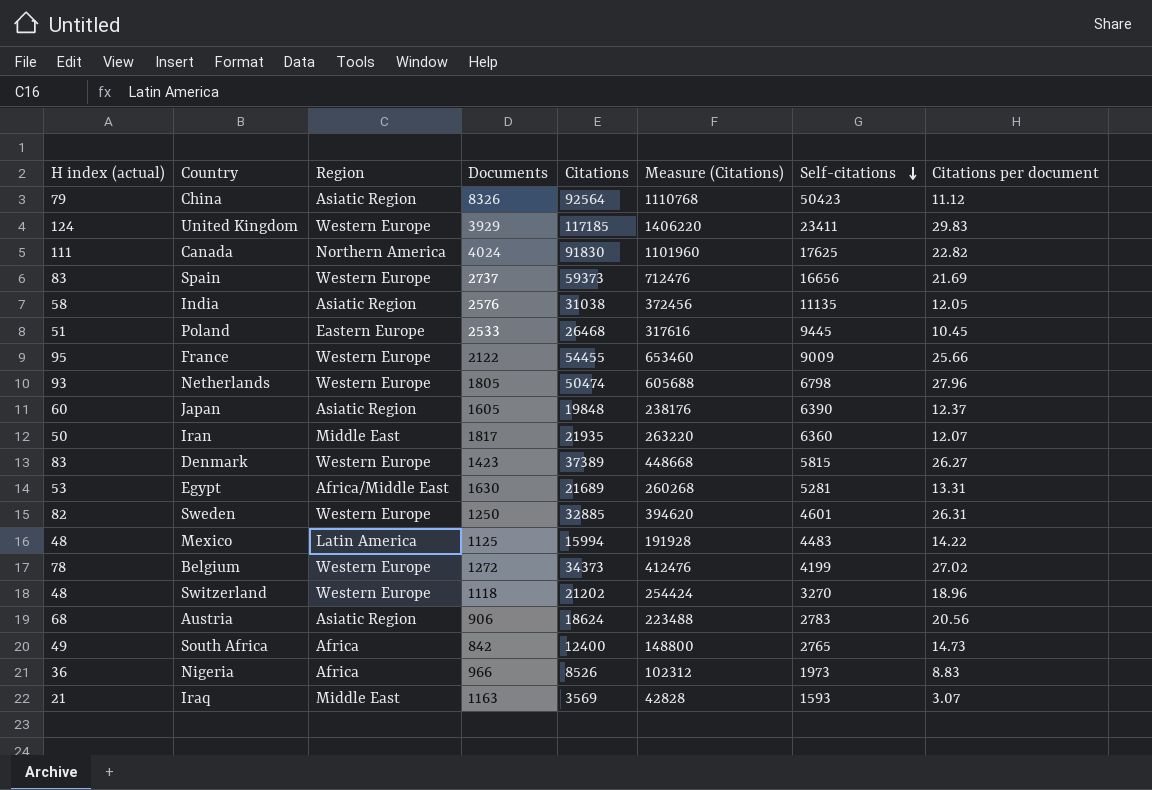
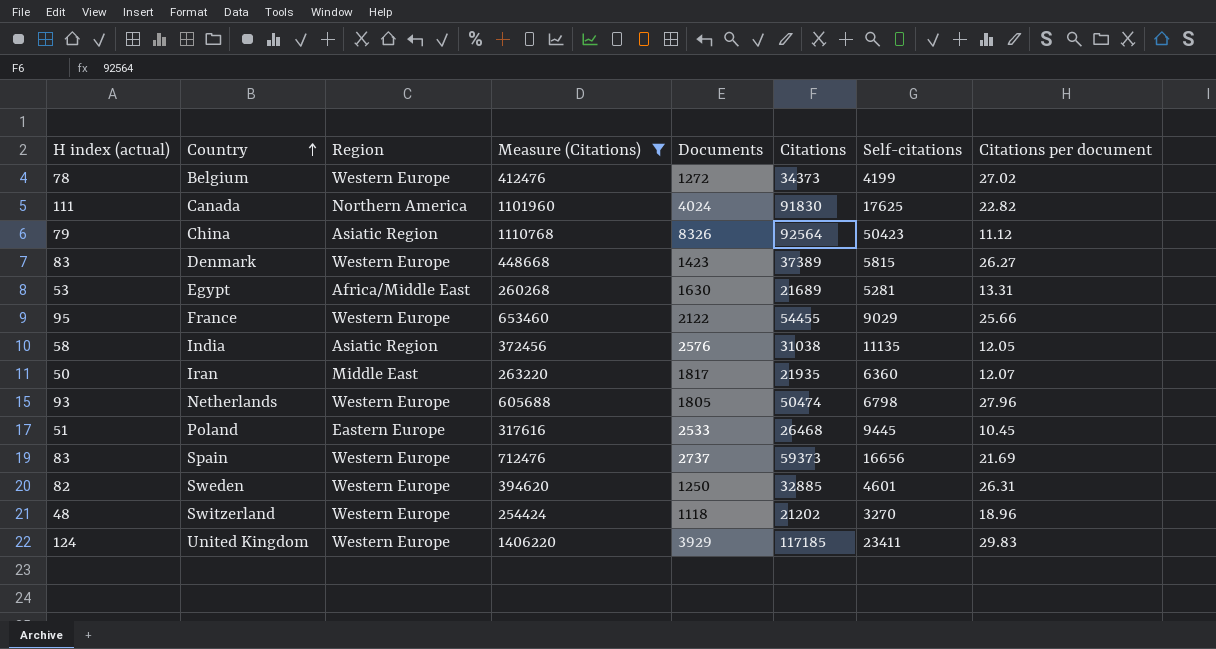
filter: none -> Measure (Citations) >= 254424
row order: Self-citations descending -> Country ascending
column Measure (Citations) | position: 6 -> 4
France | Self-citations: 9009 -> 9029

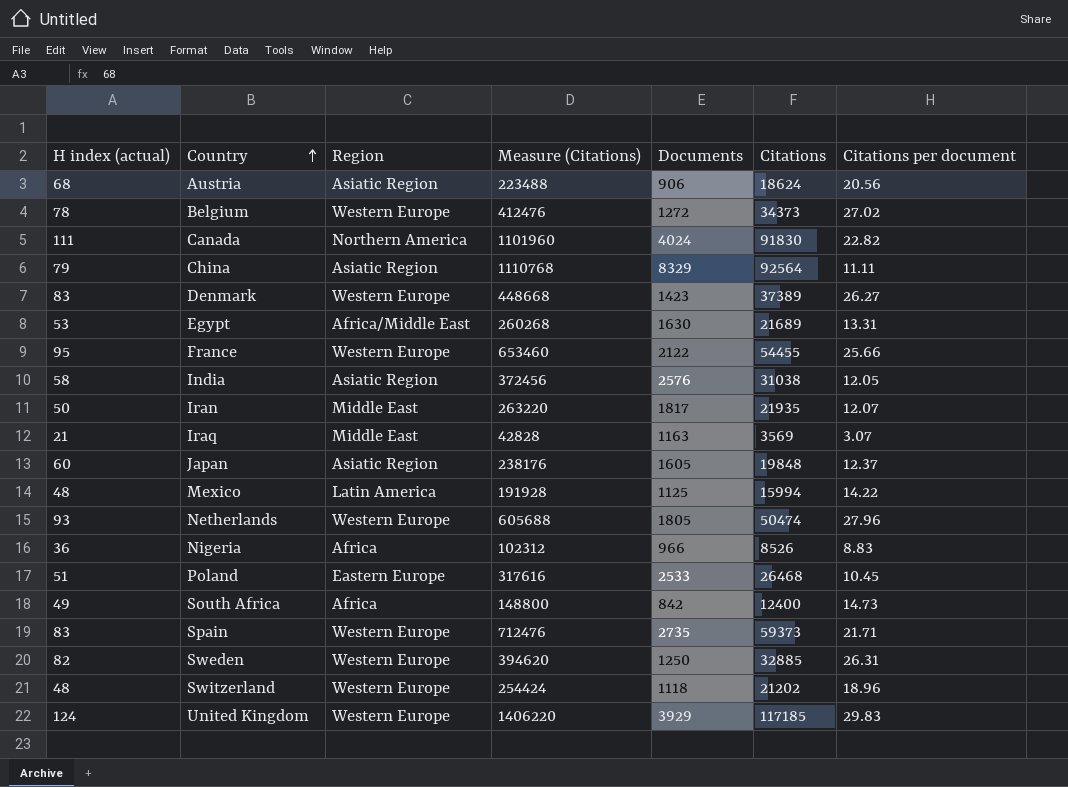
filter: Measure (Citations) >= 254424 -> none
column Self-citations | position: 7 -> none
China | Documents: 8326 -> 8329
China | Citations per document: 11.12 -> 11.11
Spain | Documents: 2737 -> 2735
Spain | Citations per document: 21.69 -> 21.71

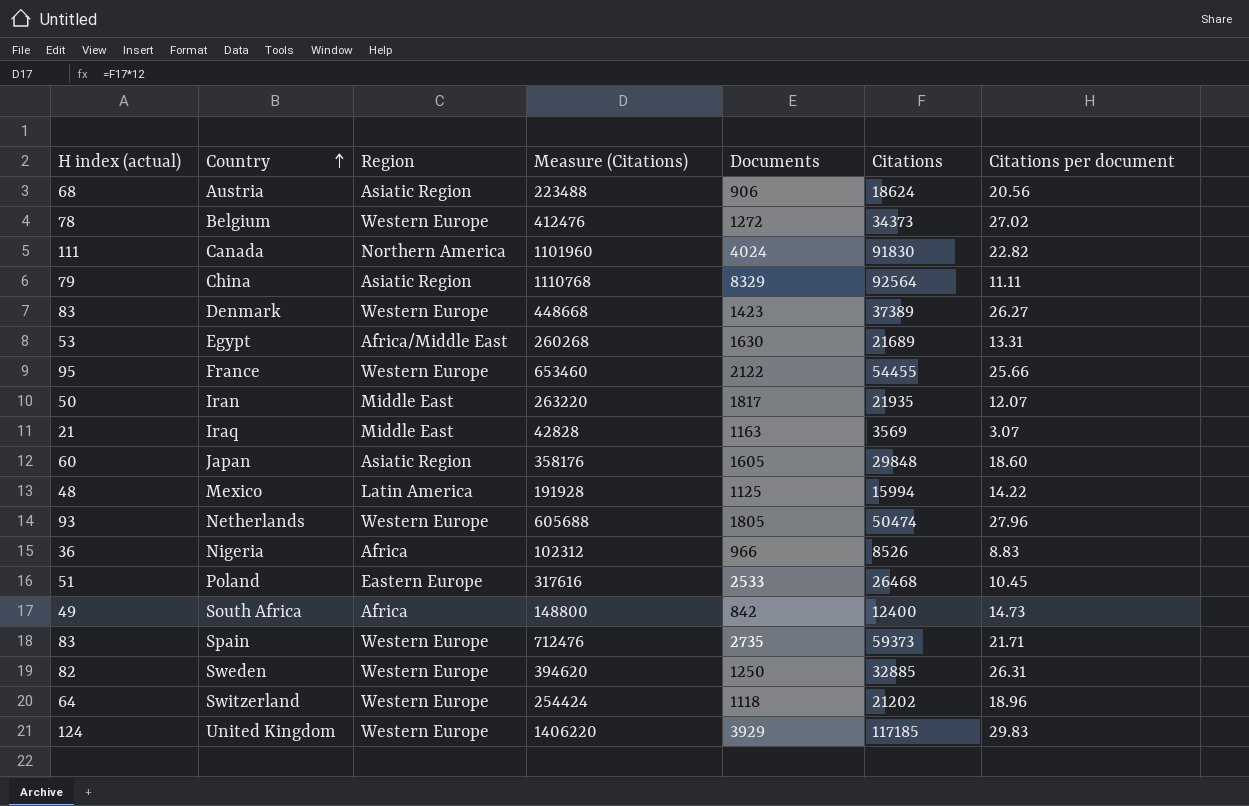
row India: 58 | Asiatic Region | 372456 | 2576 | 31038 | 12.05 -> none
Japan | Measure (Citations): 238176 -> 358176
Japan | Citations: 19848 -> 29848
Japan | Citations per document: 12.37 -> 18.60
Switzerland | H index (actual): 48 -> 64

